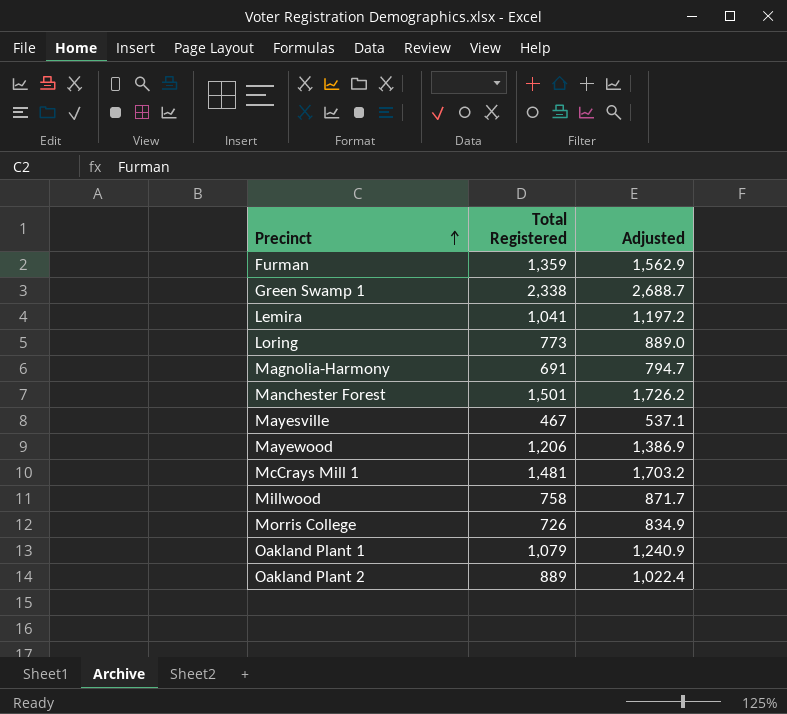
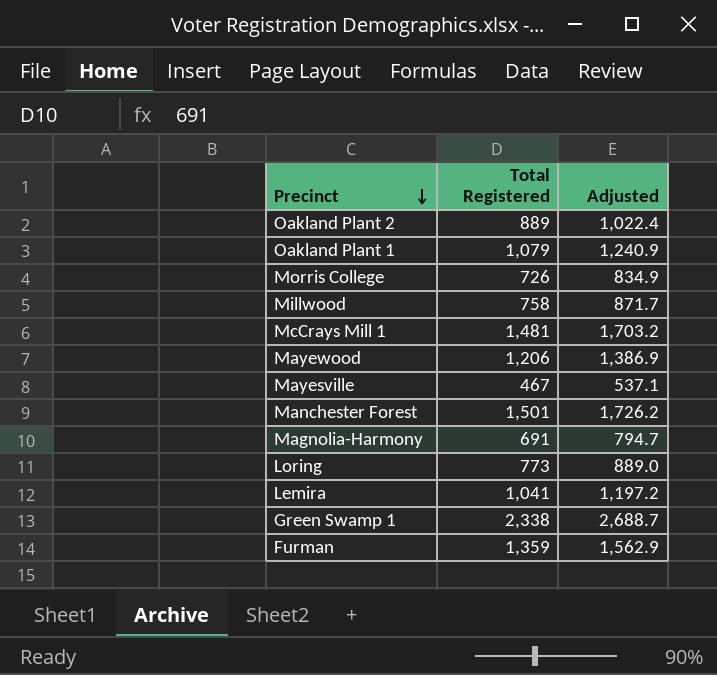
row order: Precinct ascending -> Precinct descending

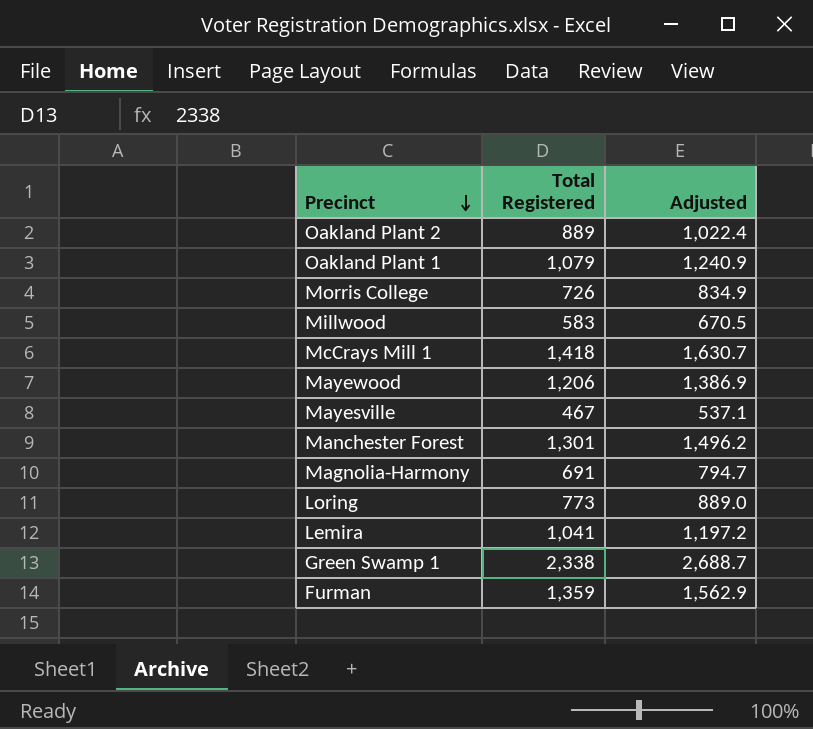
Millwood | Total Registered: 758 -> 583
Millwood | Adjusted: 871.7 -> 670.5
McCrays Mill 1 | Total Registered: 1,481 -> 1,418
McCrays Mill 1 | Adjusted: 1,703.2 -> 1,630.7
Manchester Forest | Total Registered: 1,501 -> 1,301
Manchester Forest | Adjusted: 1,726.2 -> 1,496.2

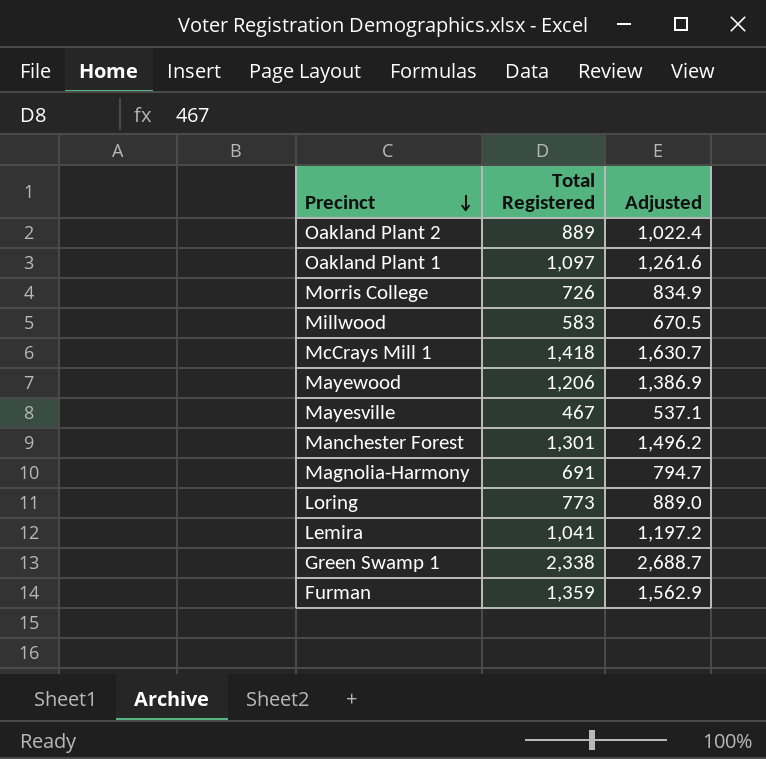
Oakland Plant 1 | Total Registered: 1,079 -> 1,097
Oakland Plant 1 | Adjusted: 1,240.9 -> 1,261.6

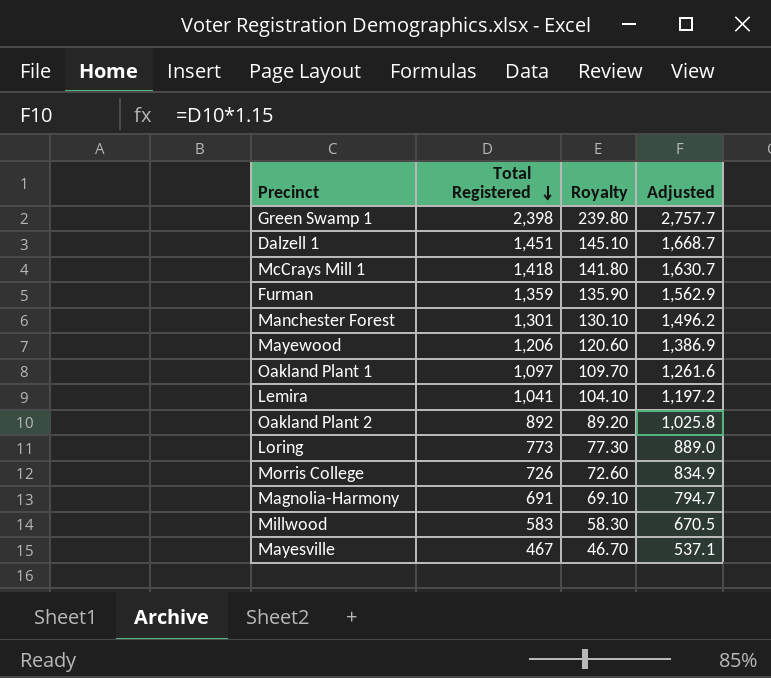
row order: Precinct descending -> Total Registered descending
column Royalty | formula: none -> [Total Registered] * 0.1
Green Swamp 1 | Total Registered: 2,338 -> 2,398
Green Swamp 1 | Adjusted: 2,688.7 -> 2,757.7
row Dalzell 1: none -> 1,451 | 145.10 | 1,668.7
Oakland Plant 2 | Total Registered: 889 -> 892
Oakland Plant 2 | Adjusted: 1,022.4 -> 1,025.8

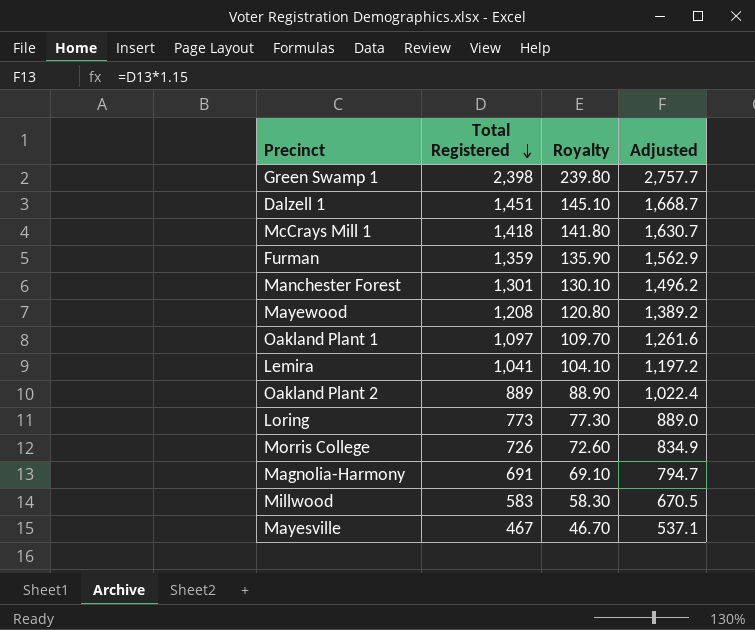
Mayewood | Total Registered: 1,206 -> 1,208
Mayewood | Royalty: 120.60 -> 120.80
Mayewood | Adjusted: 1,386.9 -> 1,389.2
Oakland Plant 2 | Total Registered: 892 -> 889
Oakland Plant 2 | Royalty: 89.20 -> 88.90
Oakland Plant 2 | Adjusted: 1,025.8 -> 1,022.4

